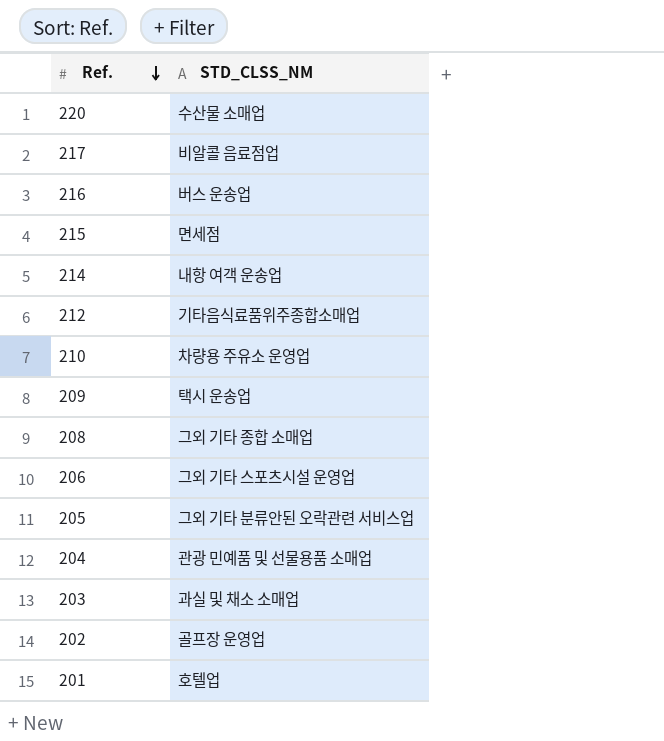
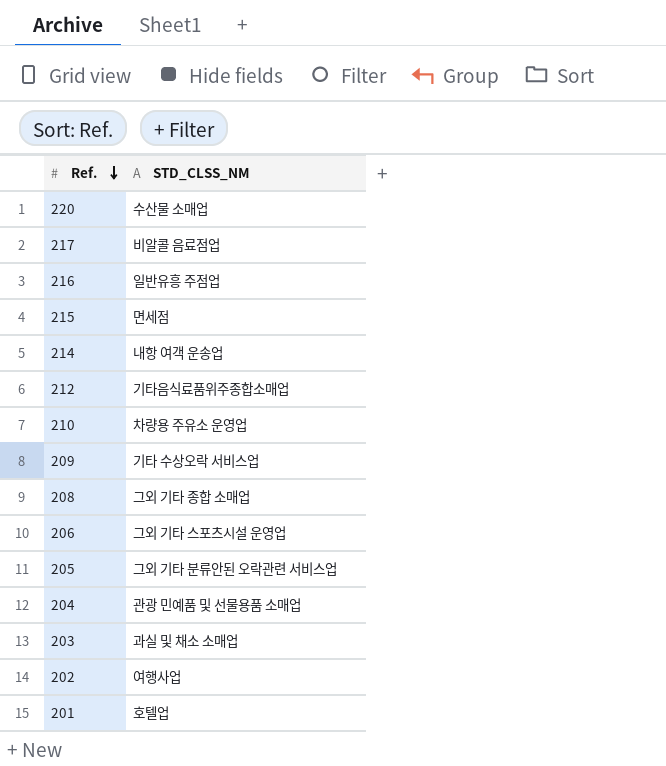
216 | STD_CLSS_NM: 버스 운송업 -> 일반유흥 주점업
209 | STD_CLSS_NM: 택시 운송업 -> 기타 수상오락 서비스업
202 | STD_CLSS_NM: 골프장 운영업 -> 여행사업

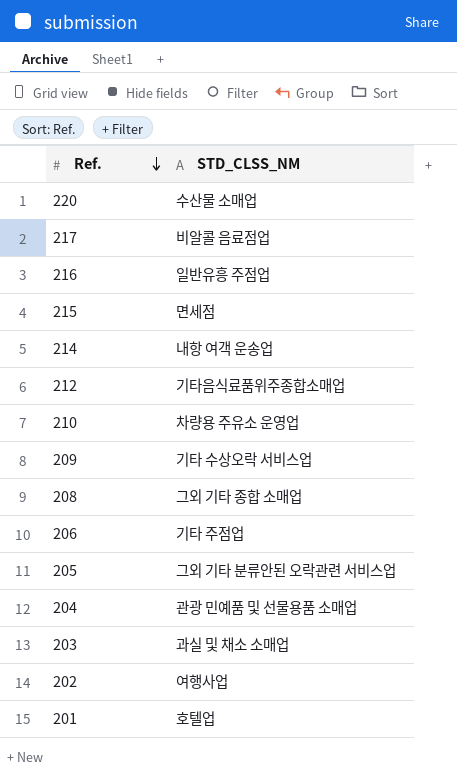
206 | STD_CLSS_NM: 그외 기타 스포츠시설 운영업 -> 기타 주점업

